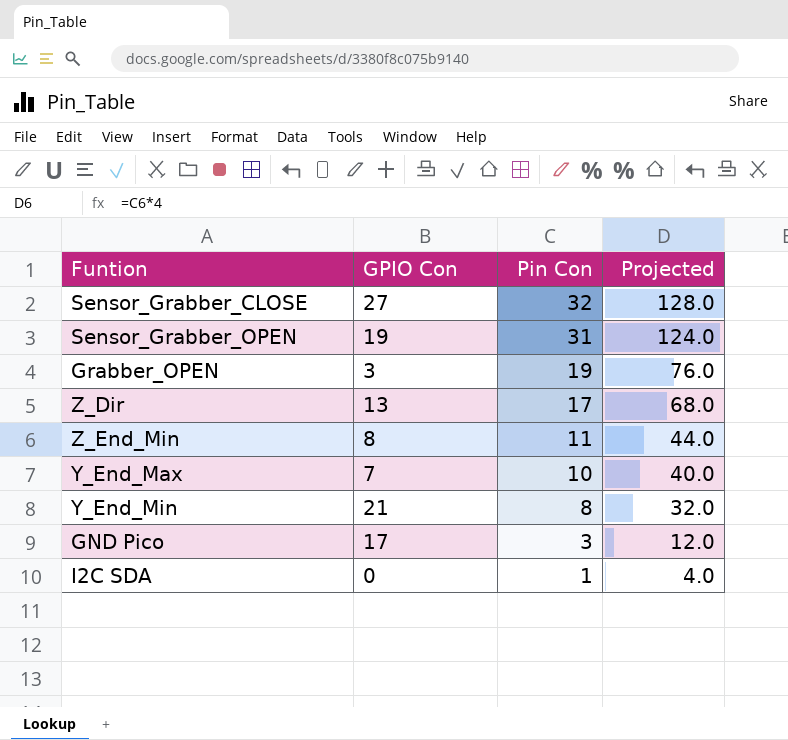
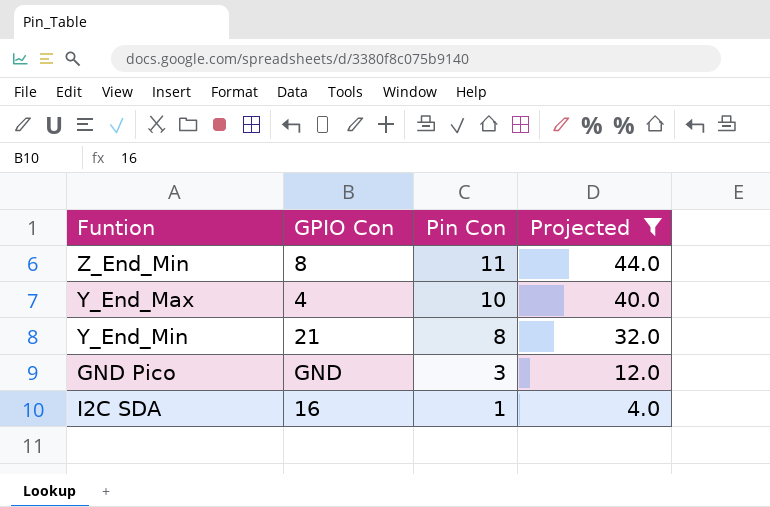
filter: none -> Projected <= 44.0
Y_End_Max | GPIO Con: 7 -> 4
GND Pico | GPIO Con: 17 -> GND
I2C SDA | GPIO Con: 0 -> 16

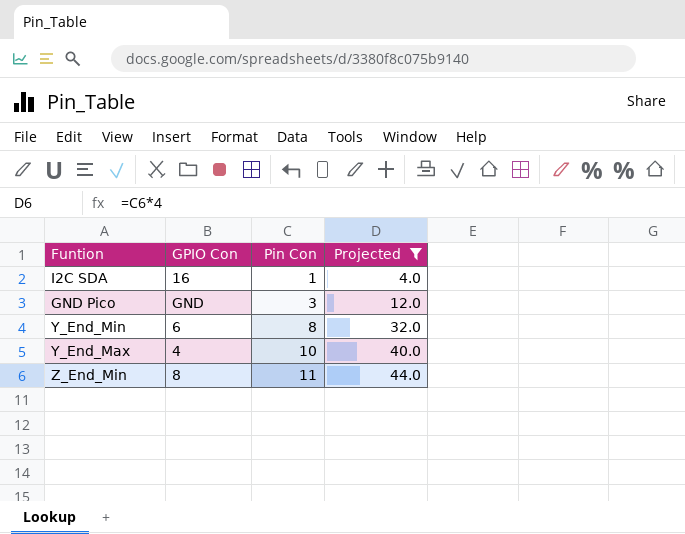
row order: Pin Con descending -> Pin Con ascending
Y_End_Min | GPIO Con: 21 -> 6

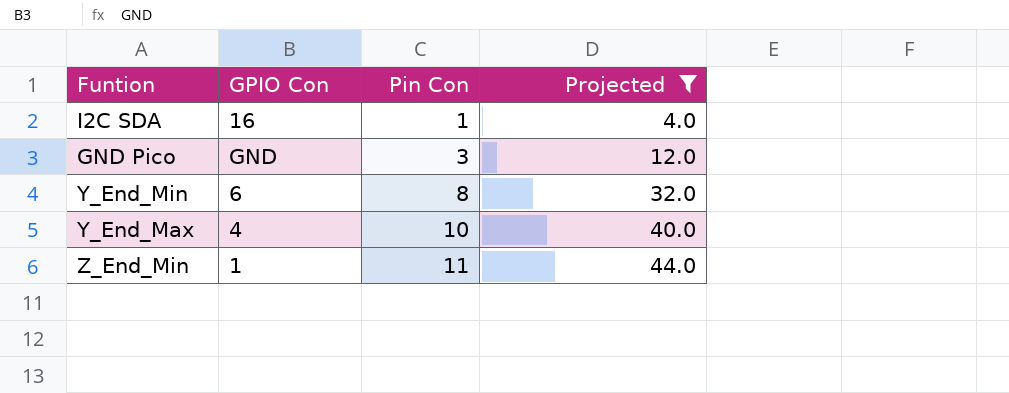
Z_End_Min | GPIO Con: 8 -> 1

